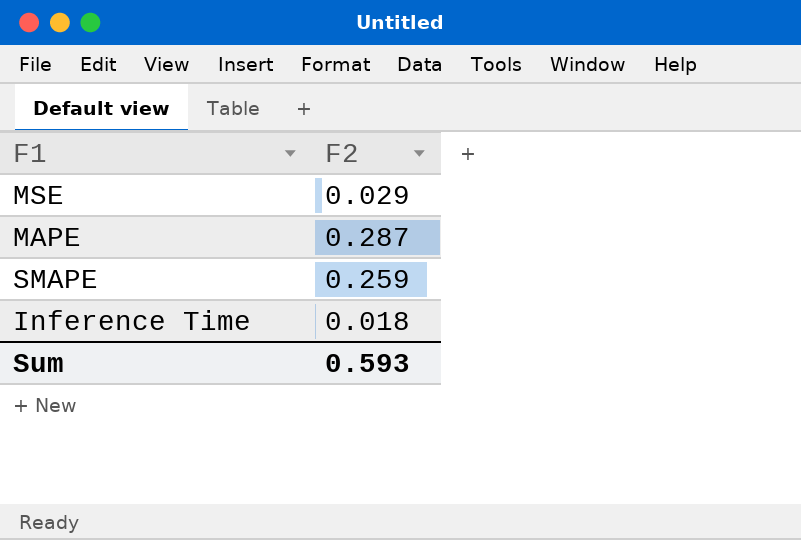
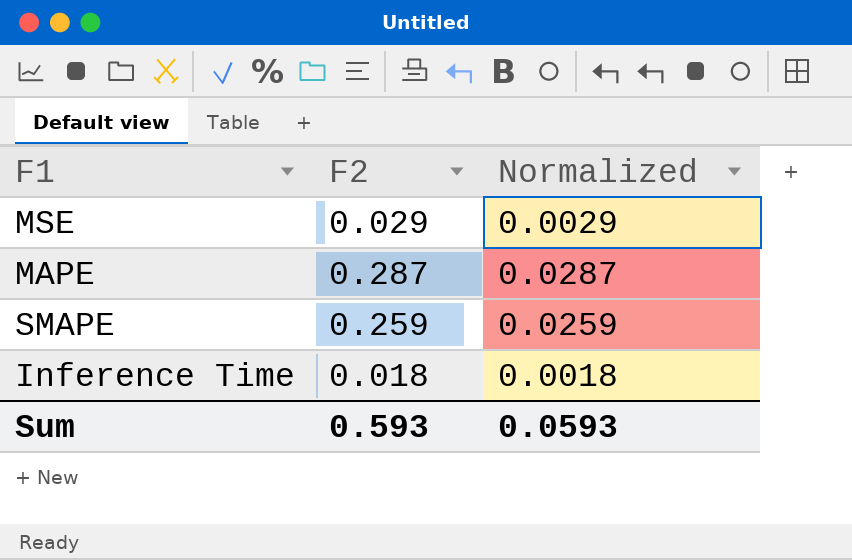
column Normalized | formula: none -> [F2] * 0.1

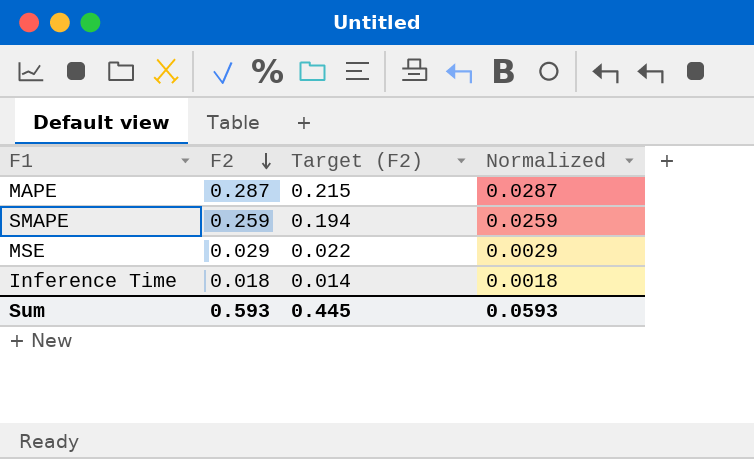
row order: none -> F2 descending
column Target (F2) | formula: none -> [F2] * 0.75

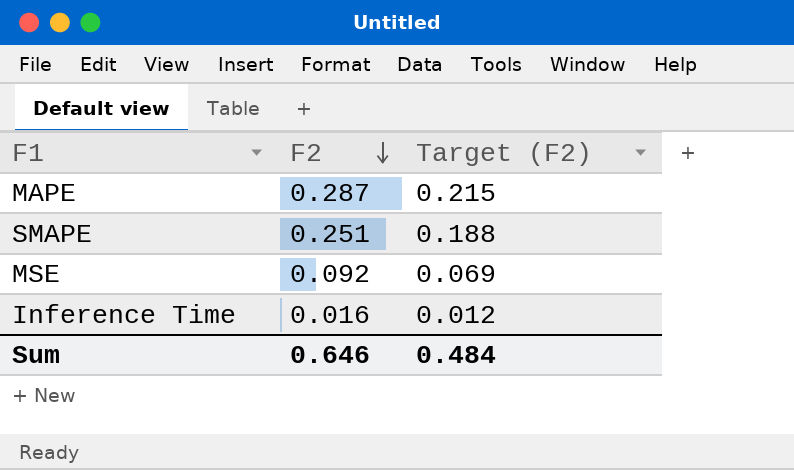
column Normalized | formula: [F2] * 0.1 -> none
SMAPE | F2: 0.259 -> 0.251
SMAPE | Target (F2): 0.194 -> 0.188
MSE | F2: 0.029 -> 0.092
MSE | Target (F2): 0.022 -> 0.069
Inference Time | F2: 0.018 -> 0.016
Inference Time | Target (F2): 0.014 -> 0.012
Sum | F2: 0.593 -> 0.646
Sum | Target (F2): 0.445 -> 0.484

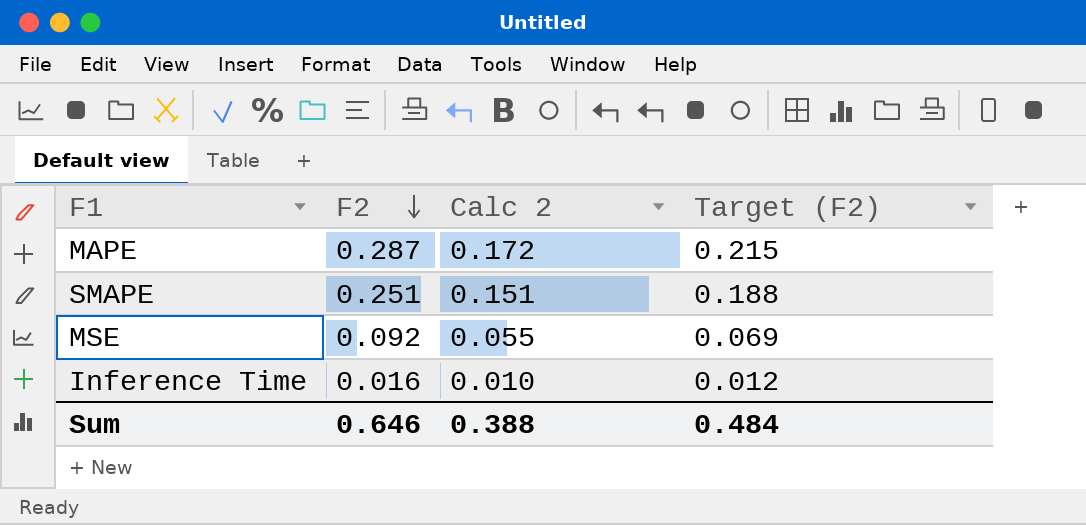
column Calc 2 | formula: none -> [F2] * 0.6

